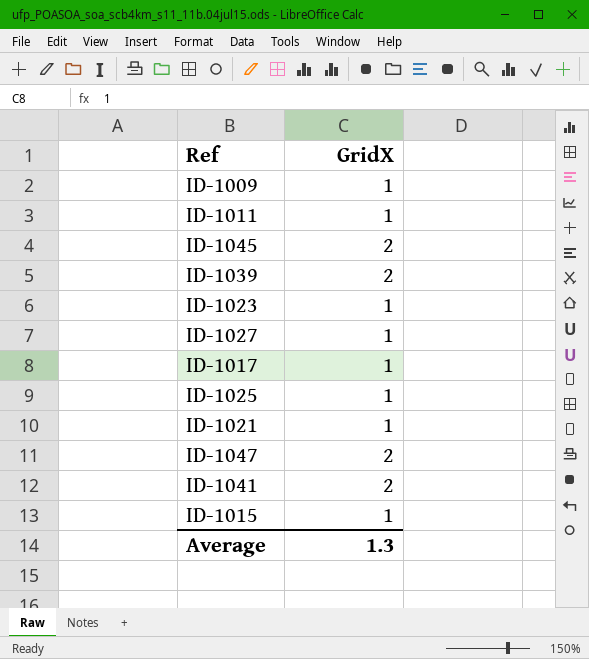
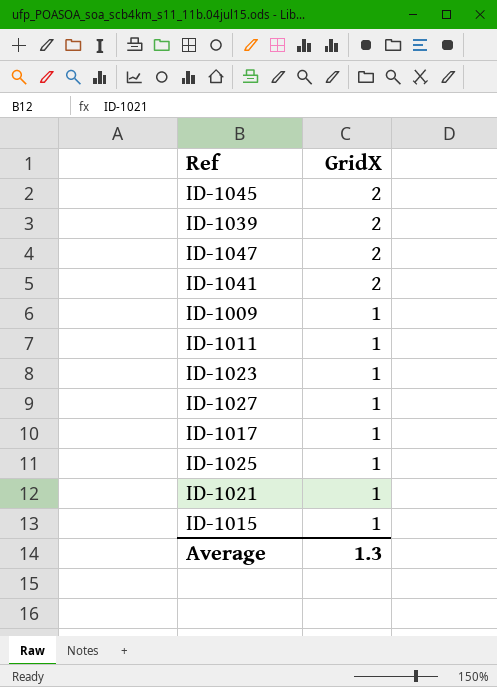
row order: none -> GridX descending

